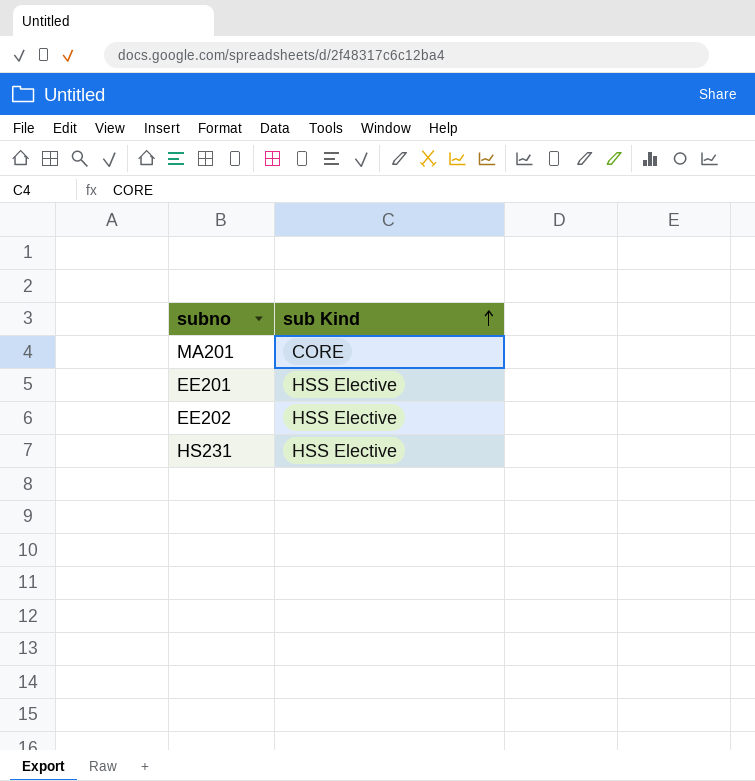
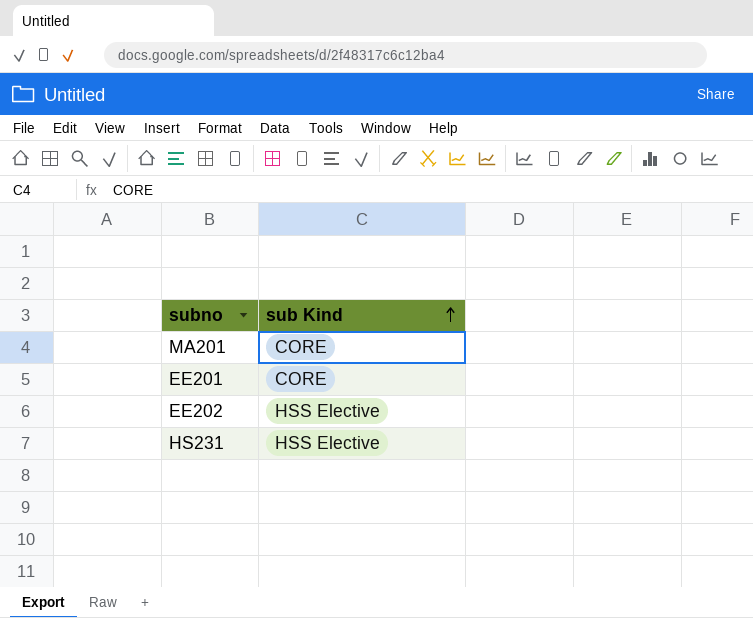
EE201 | sub Kind: HSS Elective -> CORE

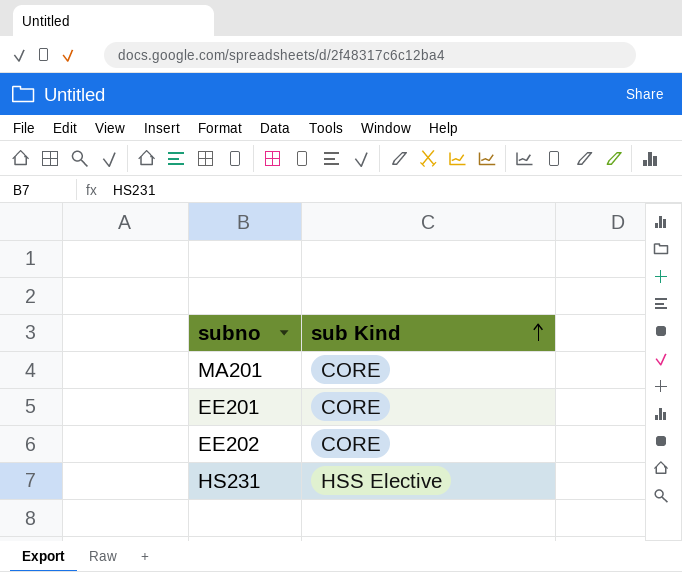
EE202 | sub Kind: HSS Elective -> CORE

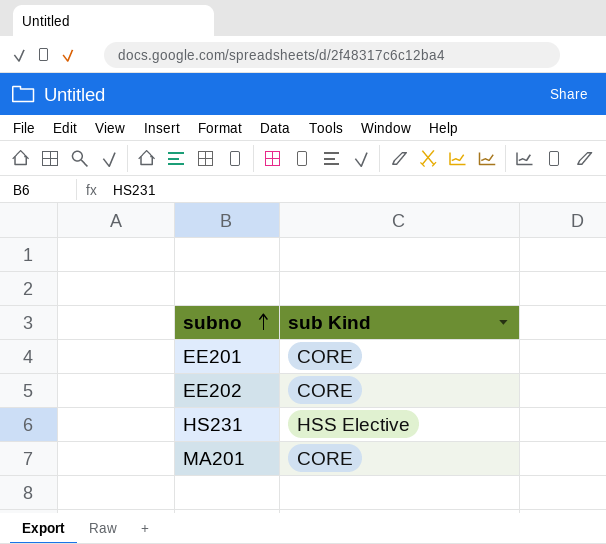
row order: sub Kind ascending -> subno ascending

